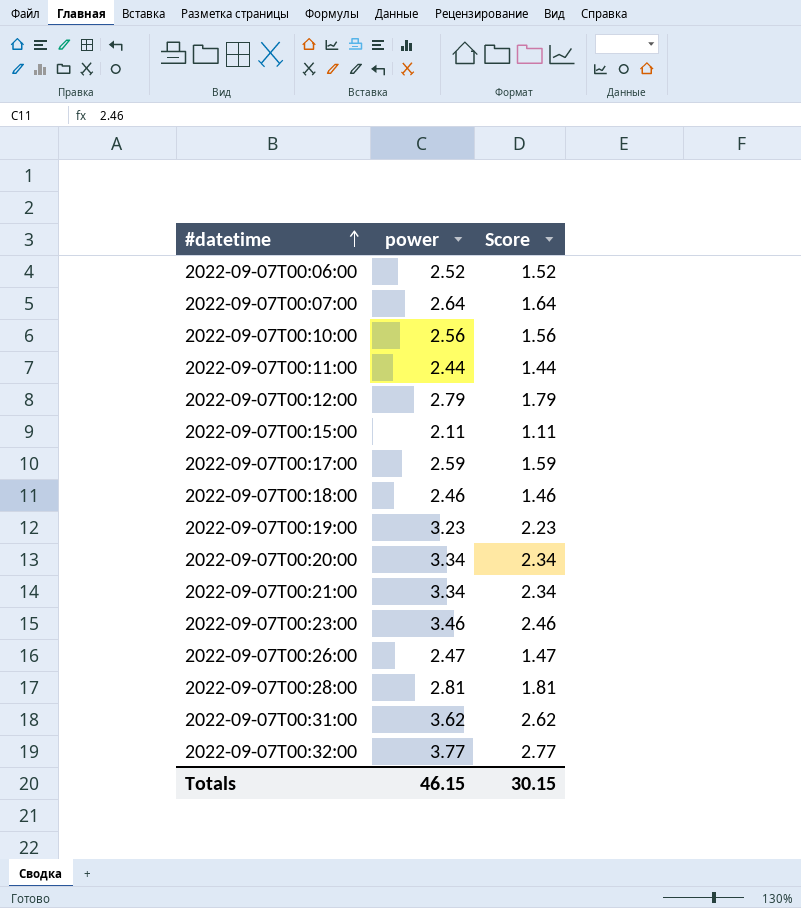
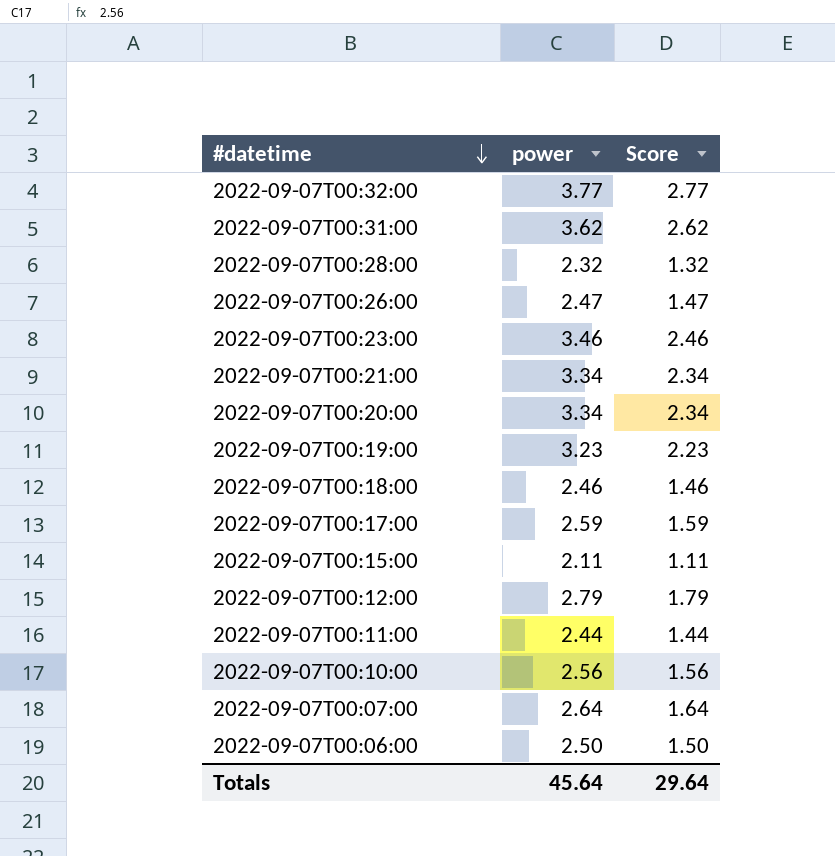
row order: #datetime ascending -> #datetime descending
2022-09-07T00:28:00 | power: 2.81 -> 2.32
2022-09-07T00:28:00 | Score: 1.81 -> 1.32
2022-09-07T00:06:00 | power: 2.52 -> 2.50
2022-09-07T00:06:00 | Score: 1.52 -> 1.50
Totals | power: 46.15 -> 45.64
Totals | Score: 30.15 -> 29.64

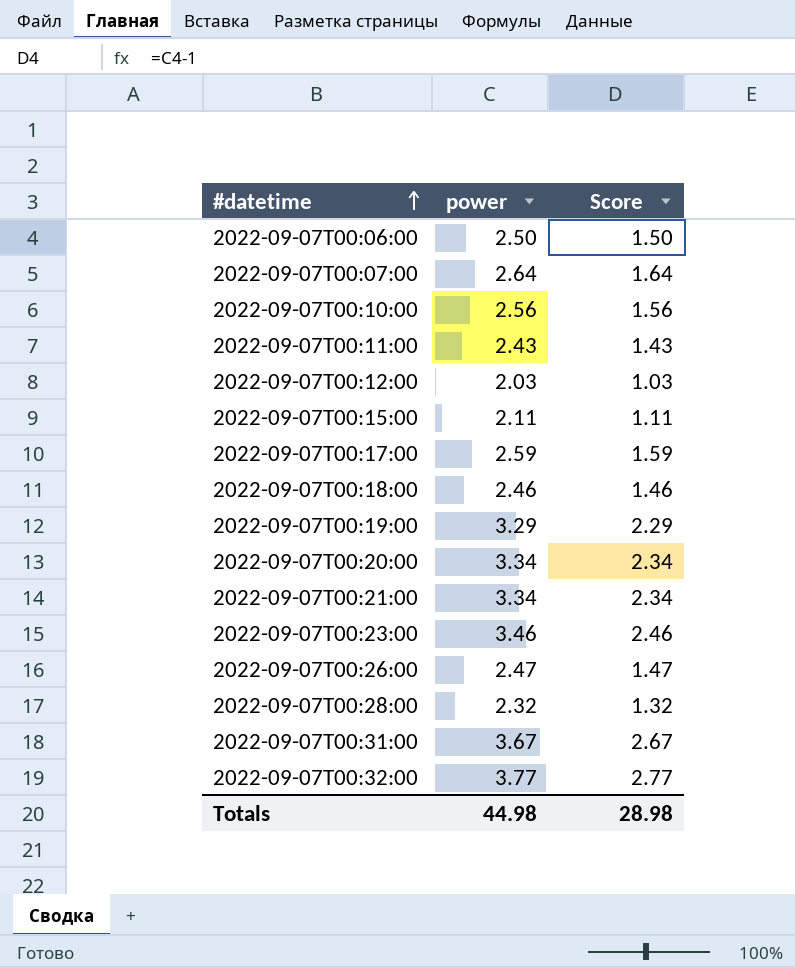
row order: #datetime descending -> #datetime ascending
2022-09-07T00:11:00 | power: 2.44 -> 2.43
2022-09-07T00:11:00 | Score: 1.44 -> 1.43
2022-09-07T00:12:00 | power: 2.79 -> 2.03
2022-09-07T00:12:00 | Score: 1.79 -> 1.03
2022-09-07T00:19:00 | power: 3.23 -> 3.29
2022-09-07T00:19:00 | Score: 2.23 -> 2.29
2022-09-07T00:31:00 | power: 3.62 -> 3.67
2022-09-07T00:31:00 | Score: 2.62 -> 2.67
Totals | power: 45.64 -> 44.98
Totals | Score: 29.64 -> 28.98

